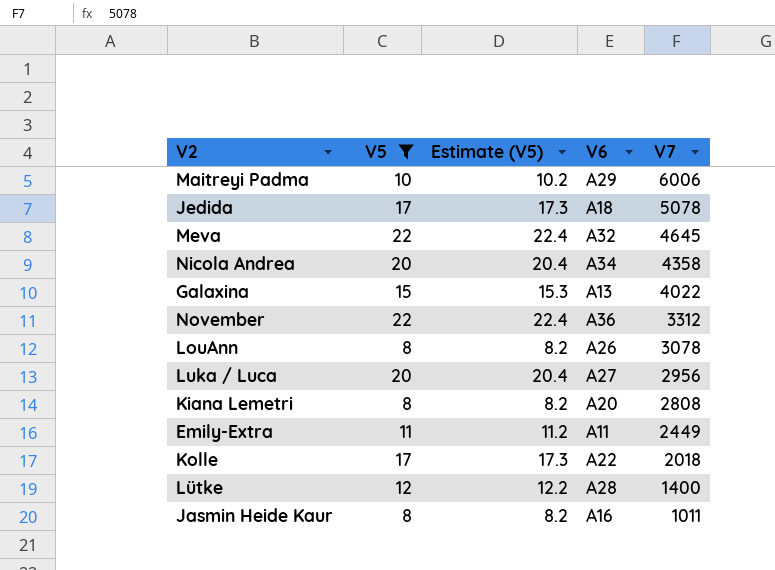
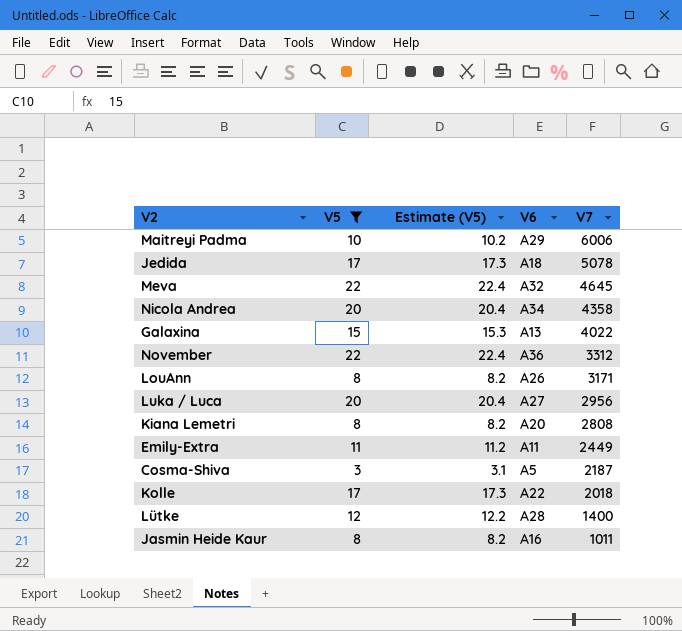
LouAnn | V7: 3078 -> 3171
row Cosma-Shiva: none -> 3 | 3.1 | A5 | 2187

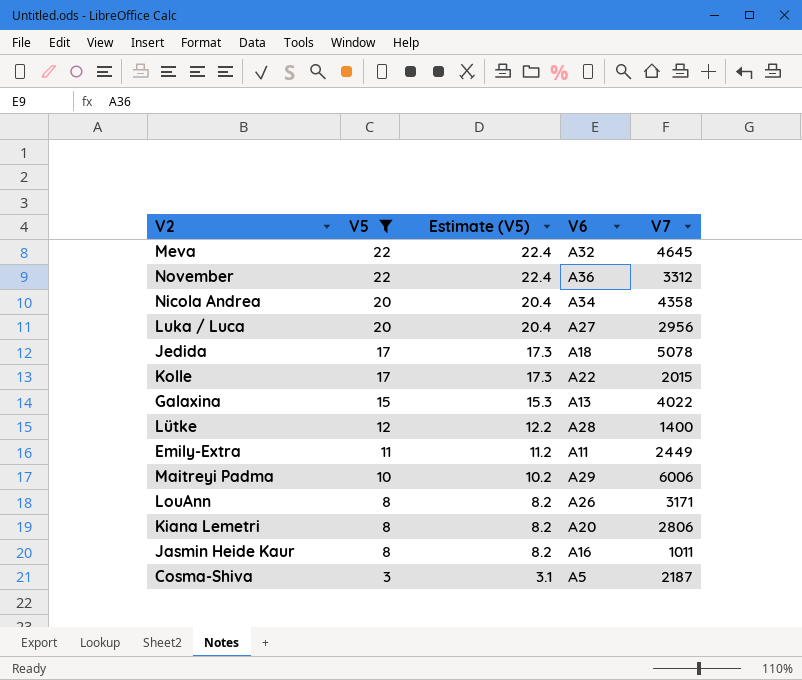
row order: V7 descending -> V5 descending
Kolle | V7: 2018 -> 2015
Kiana Lemetri | V7: 2808 -> 2806

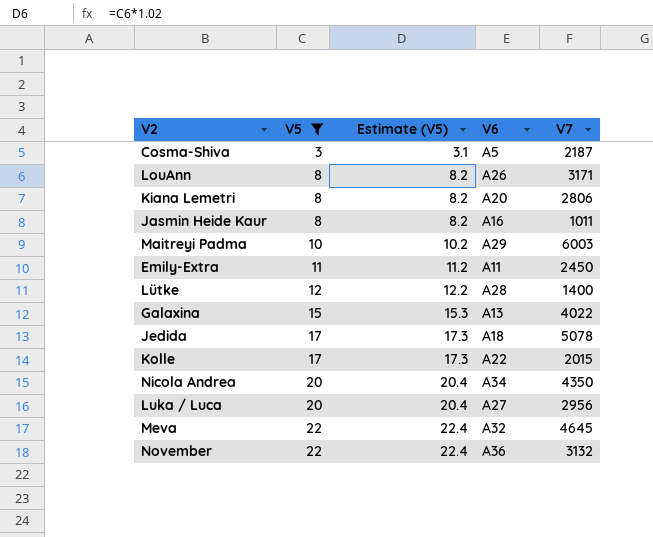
row order: V5 descending -> V5 ascending
Maitreyi Padma | V7: 6006 -> 6003
Emily-Extra | V7: 2449 -> 2450
Nicola Andrea | V7: 4358 -> 4350
November | V7: 3312 -> 3132

